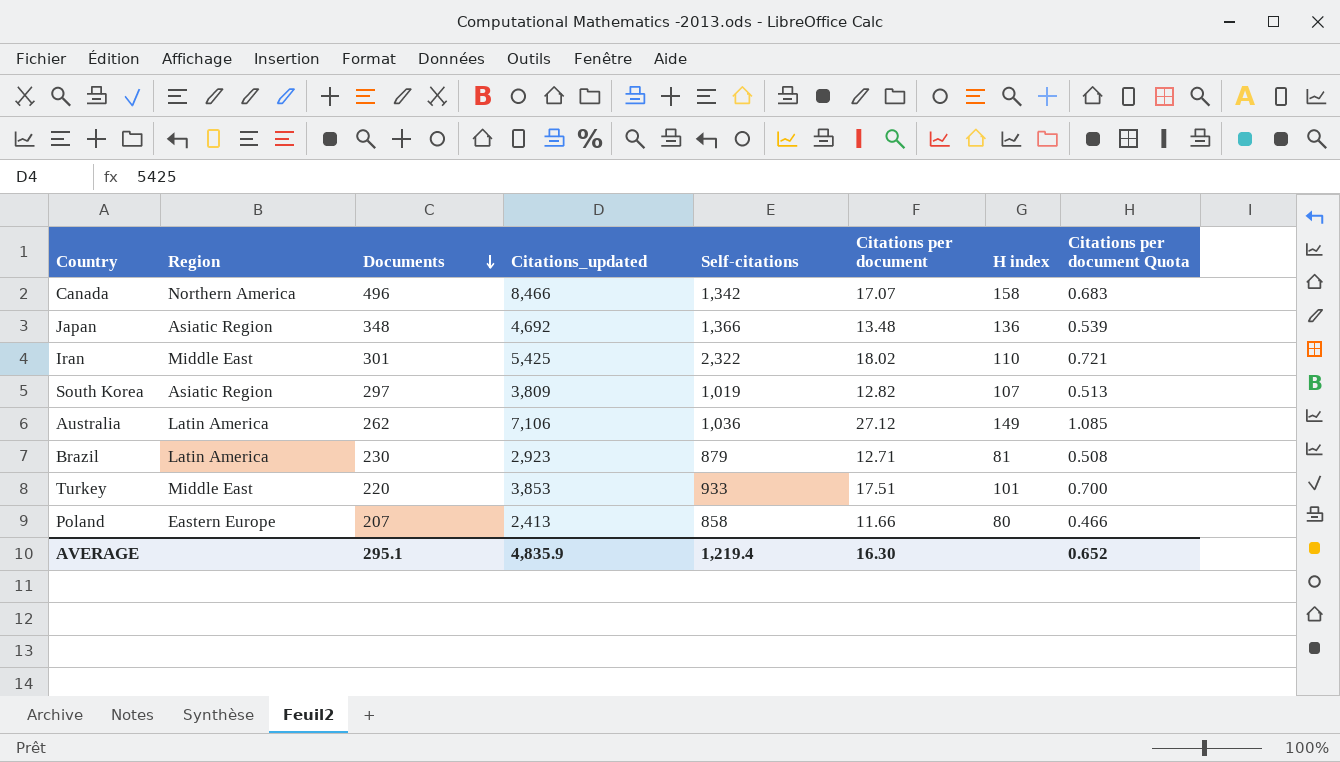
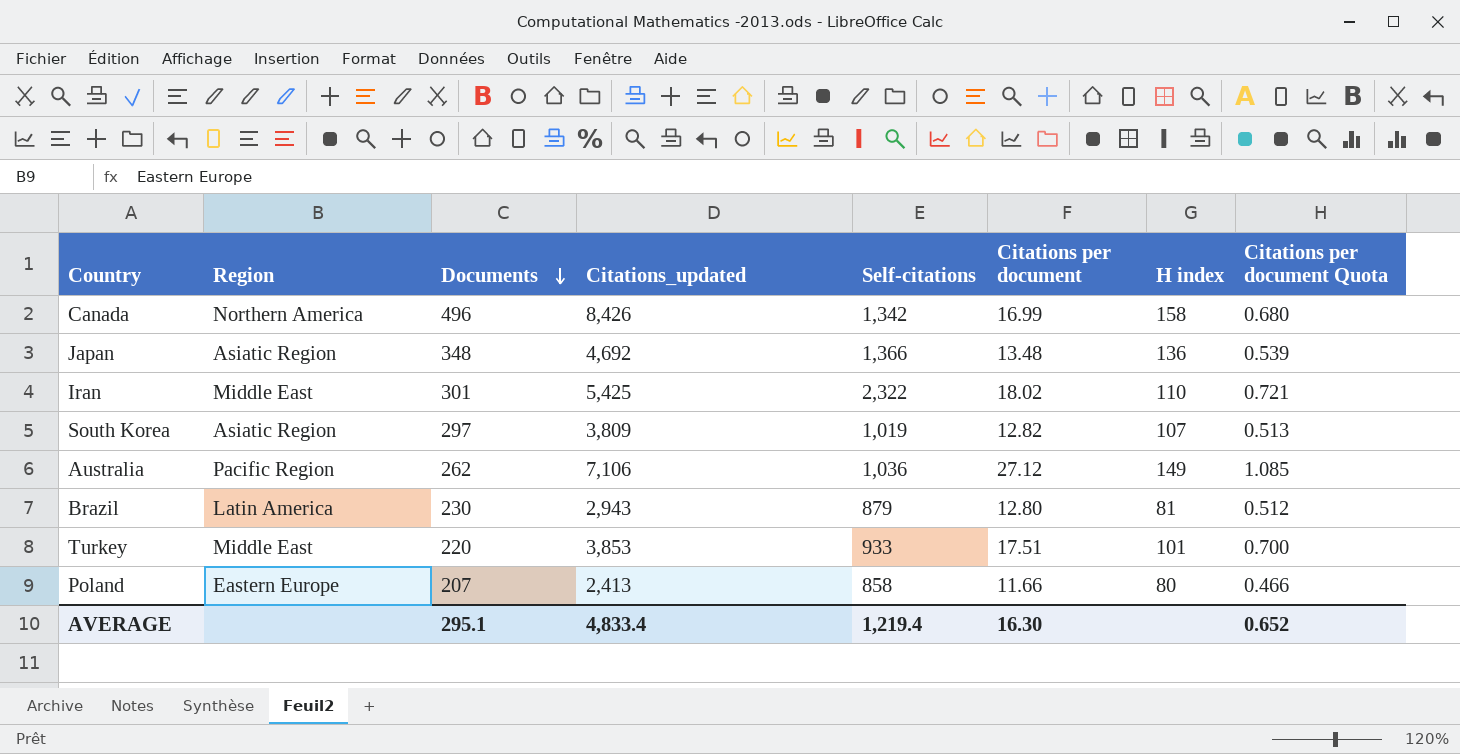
Canada | Citations_updated: 8,466 -> 8,426
Canada | Citations per document: 17.07 -> 16.99
Canada | Citations per document Quota: 0.683 -> 0.680
Australia | Region: Latin America -> Pacific Region
Brazil | Citations_updated: 2,923 -> 2,943
Brazil | Citations per document: 12.71 -> 12.80
Brazil | Citations per document Quota: 0.508 -> 0.512
AVERAGE | Citations_updated: 4,835.9 -> 4,833.4

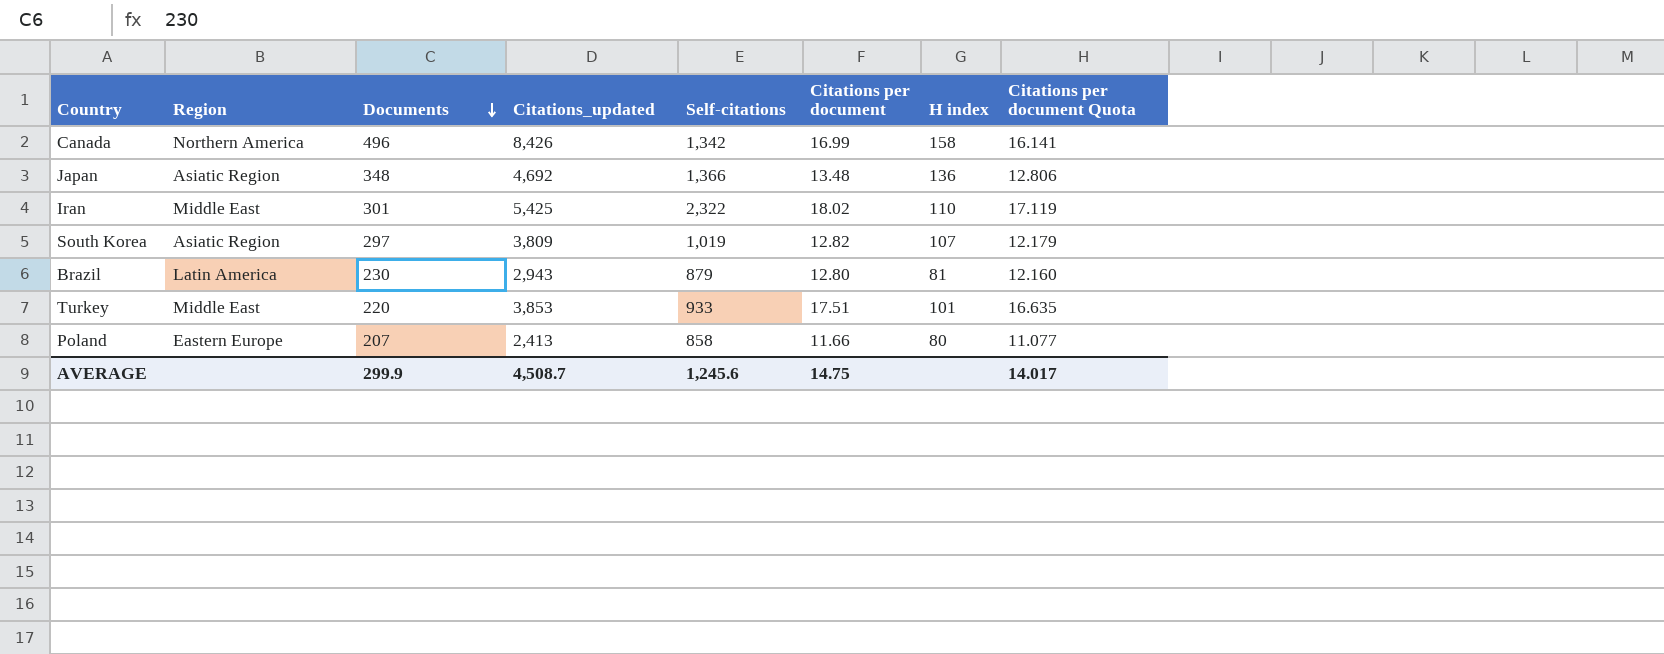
column Citations per document Quota | formula: [Citations per document] * 0.04 -> [Citations per document] * 0.95
row Australia: Pacific Region | 262 | 7,106 | 1,036 | 27.12 | 149 | 1.085 -> none
AVERAGE | Documents: 295.1 -> 299.9
AVERAGE | Citations_updated: 4,833.4 -> 4,508.7
AVERAGE | Self-citations: 1,219.4 -> 1,245.6
AVERAGE | Citations per document: 16.30 -> 14.75
AVERAGE | Citations per document Quota: 0.652 -> 14.017

